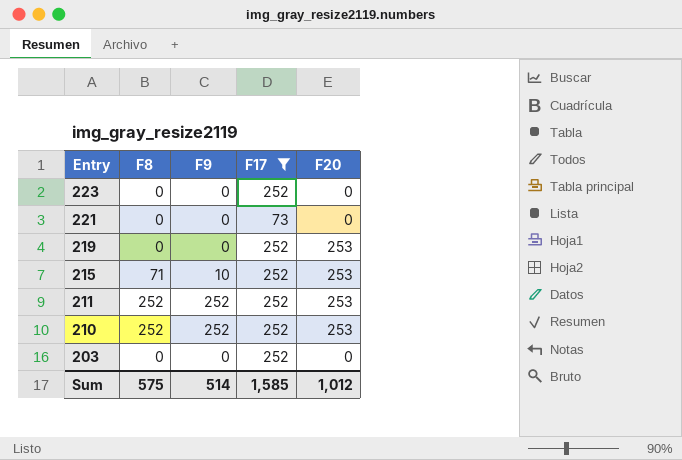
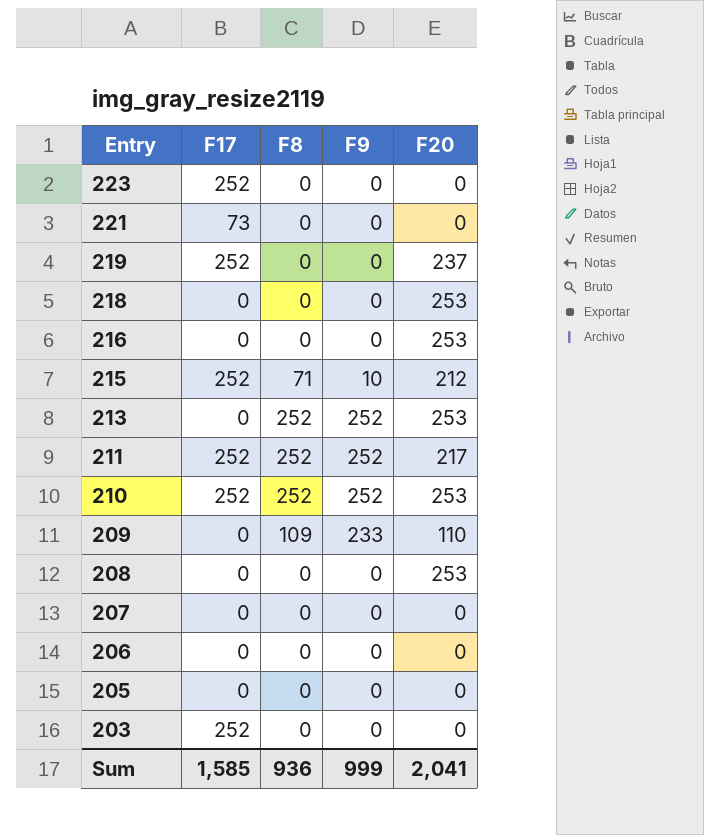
filter: F17 != 0 -> none
column F17 | position: 4 -> 2
219 | F20: 253 -> 237
215 | F20: 253 -> 212
211 | F20: 253 -> 217
Sum | F8: 575 -> 936
Sum | F9: 514 -> 999
Sum | F20: 1,012 -> 2,041

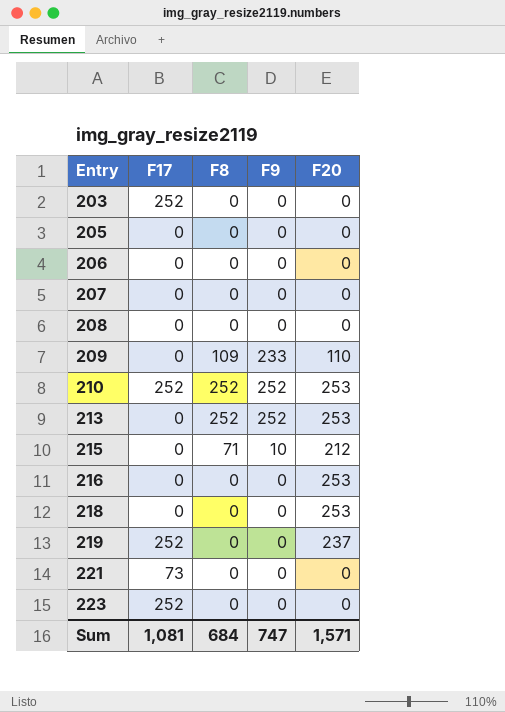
row order: Entry descending -> Entry ascending
row 211: 252 | 252 | 252 | 217 -> none
208 | F20: 253 -> 0
215 | F17: 252 -> 0
Sum | F17: 1,585 -> 1,081
Sum | F8: 936 -> 684
Sum | F9: 999 -> 747
Sum | F20: 2,041 -> 1,571

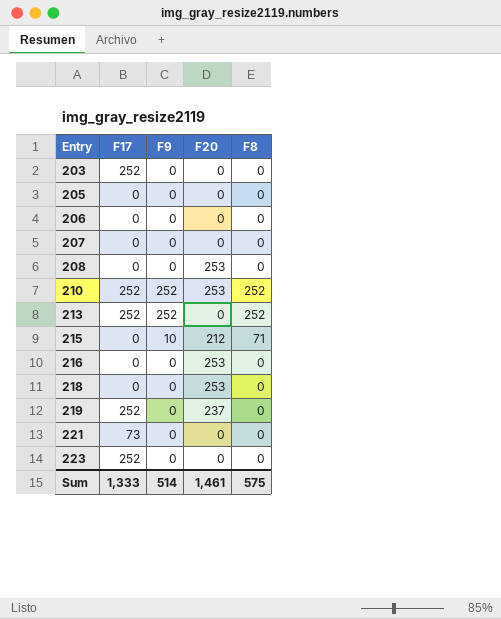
column F8 | position: 3 -> 5
row 209: 0 | 109 | 233 | 110 -> none
208 | F20: 0 -> 253
213 | F17: 0 -> 252
213 | F20: 253 -> 0
Sum | F17: 1,081 -> 1,333
Sum | F9: 747 -> 514
Sum | F20: 1,571 -> 1,461
Sum | F8: 684 -> 575

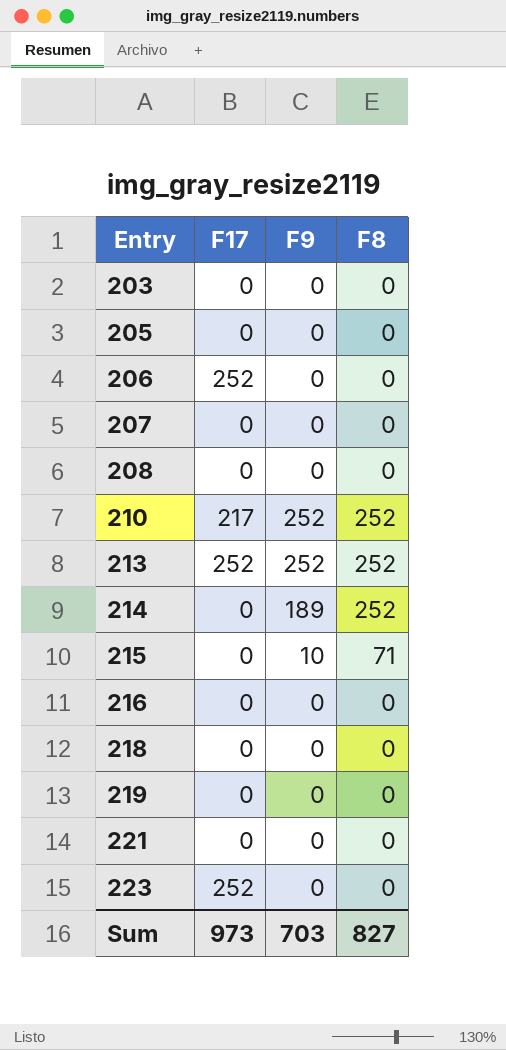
column F20 | position: 4 -> none
203 | F17: 252 -> 0
206 | F17: 0 -> 252
210 | F17: 252 -> 217
row 214: none -> 0 | 189 | 252
219 | F17: 252 -> 0
221 | F17: 73 -> 0
Sum | F17: 1,333 -> 973
Sum | F9: 514 -> 703
Sum | F8: 575 -> 827

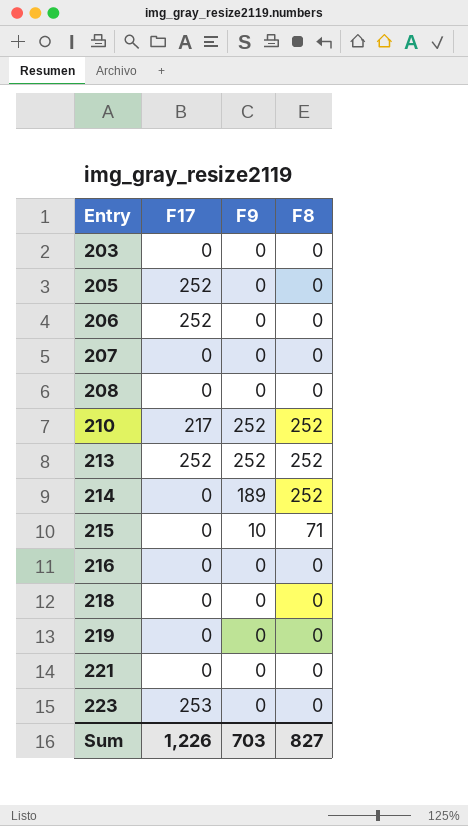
205 | F17: 0 -> 252
223 | F17: 252 -> 253
Sum | F17: 973 -> 1,226

